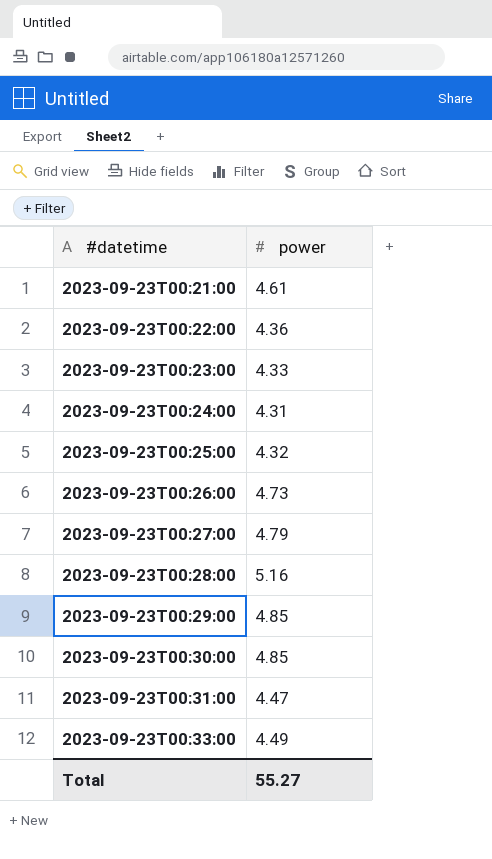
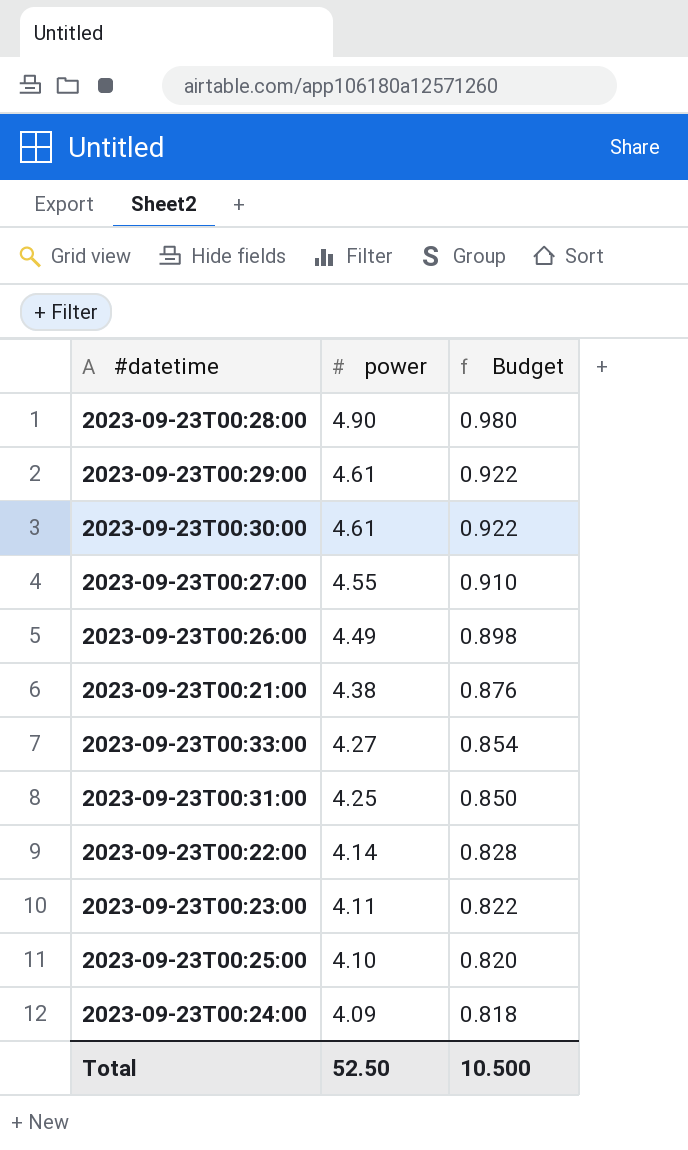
row order: #datetime ascending -> power descending
column Budget | formula: none -> [power] * 0.2
2023-09-23T00:28:00 | power: 5.16 -> 4.90
2023-09-23T00:29:00 | power: 4.85 -> 4.61
2023-09-23T00:30:00 | power: 4.85 -> 4.61
2023-09-23T00:27:00 | power: 4.79 -> 4.55
2023-09-23T00:26:00 | power: 4.73 -> 4.49
2023-09-23T00:21:00 | power: 4.61 -> 4.38
2023-09-23T00:33:00 | power: 4.49 -> 4.27
2023-09-23T00:31:00 | power: 4.47 -> 4.25
2023-09-23T00:22:00 | power: 4.36 -> 4.14
2023-09-23T00:23:00 | power: 4.33 -> 4.11
2023-09-23T00:25:00 | power: 4.32 -> 4.10
2023-09-23T00:24:00 | power: 4.31 -> 4.09
Total | power: 55.27 -> 52.50

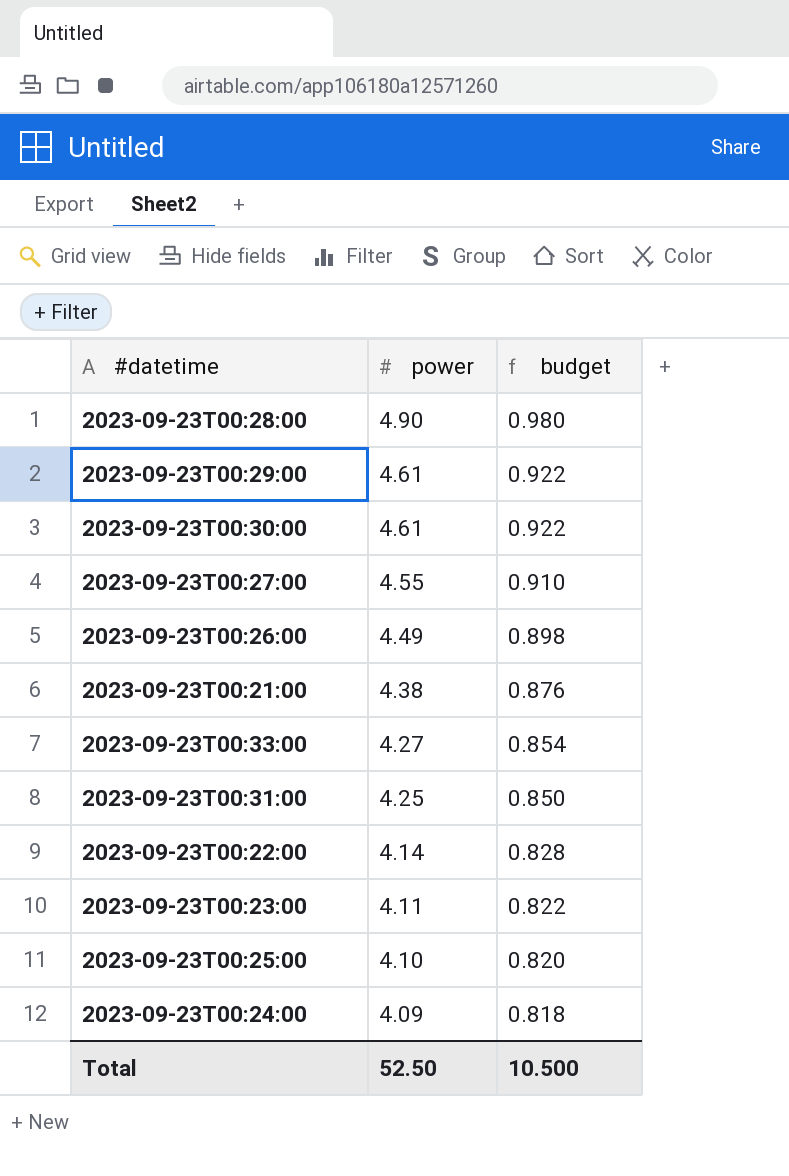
column name: Budget -> budget

